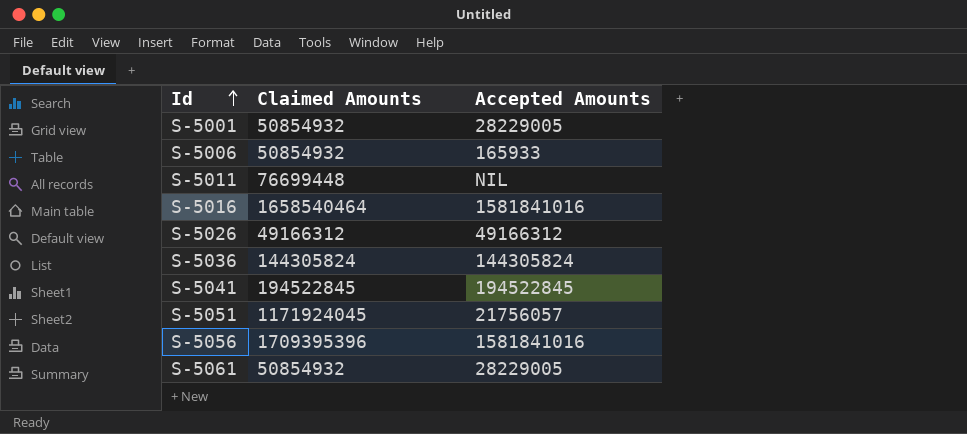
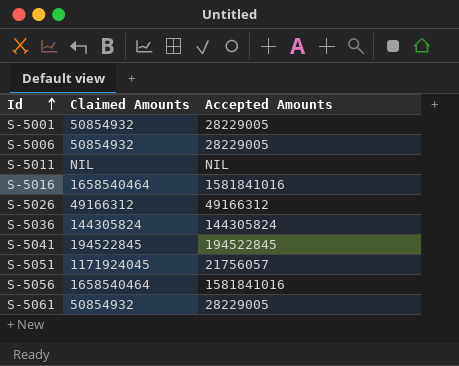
S-5006 | Accepted Amounts: 165933 -> 28229005
S-5011 | Claimed Amounts: 76699448 -> NIL
S-5056 | Claimed Amounts: 1709395396 -> 1658540464

